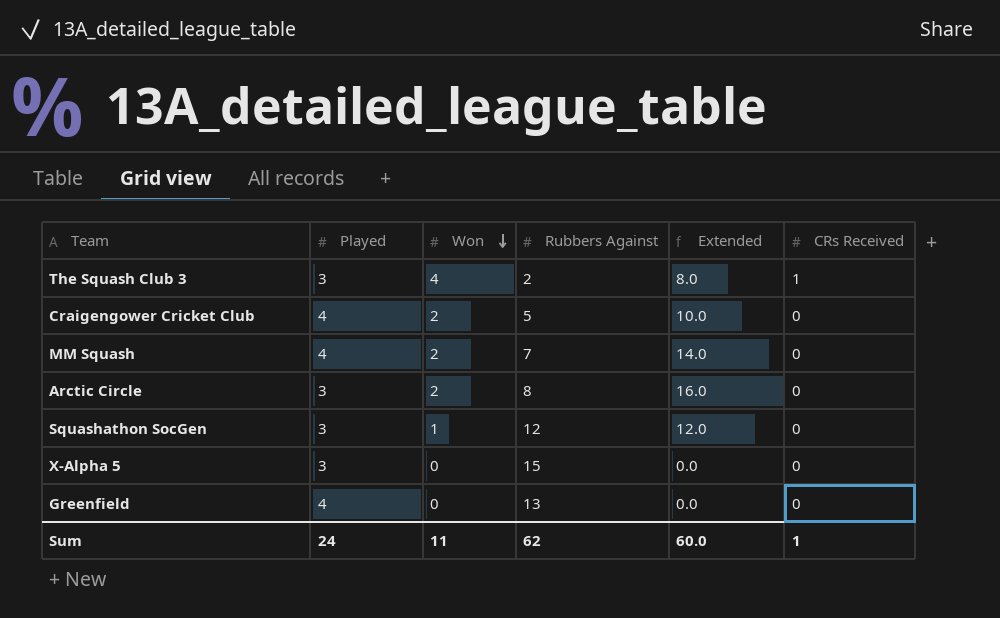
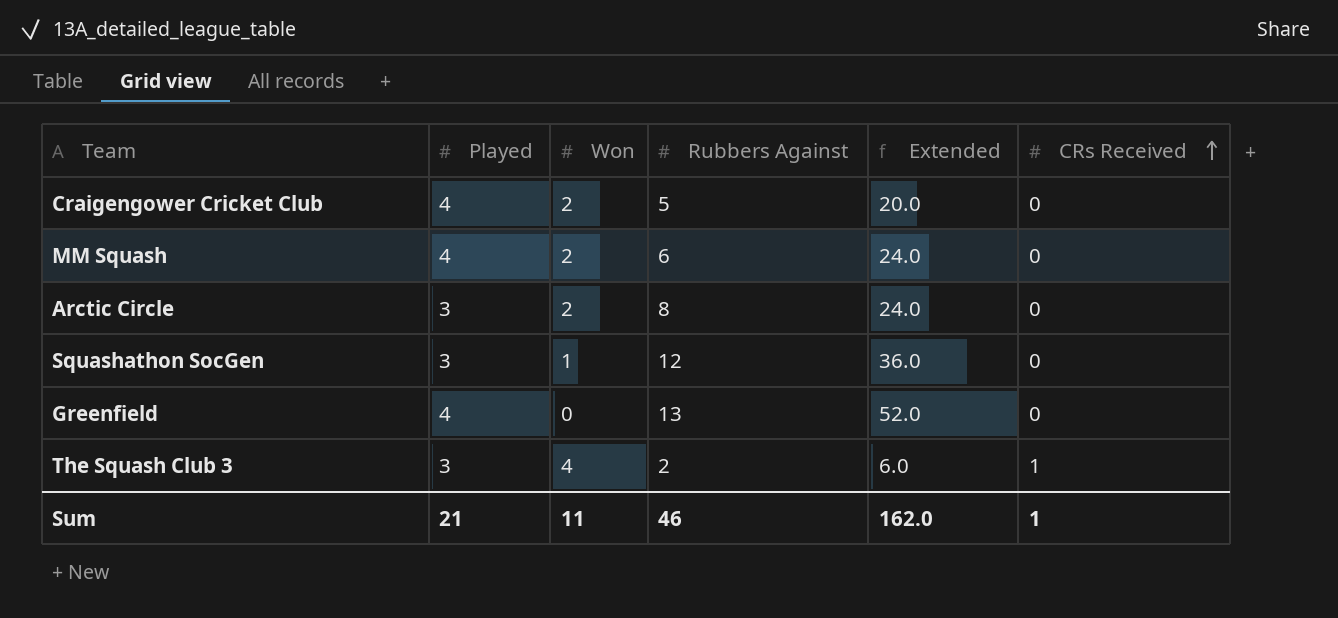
row order: Won descending -> CRs Received ascending
column Extended | formula: [Won] * [Rubbers Against] -> [Played] * [Rubbers Against]
row X-Alpha 5: 3 | 0 | 15 | 0.0 | 0 -> none
MM Squash | Rubbers Against: 7 -> 6
Sum | Played: 24 -> 21
Sum | Rubbers Against: 62 -> 46
Sum | Extended: 60.0 -> 162.0

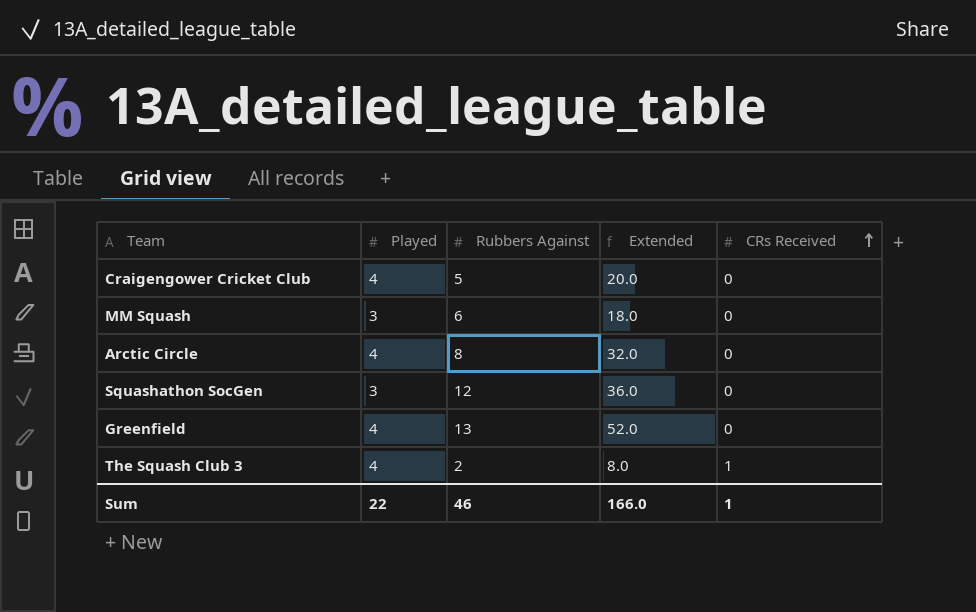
column Won | position: 3 -> none
MM Squash | Played: 4 -> 3
MM Squash | Extended: 24.0 -> 18.0
Arctic Circle | Played: 3 -> 4
Arctic Circle | Extended: 24.0 -> 32.0
The Squash Club 3 | Played: 3 -> 4
The Squash Club 3 | Extended: 6.0 -> 8.0
Sum | Played: 21 -> 22
Sum | Extended: 162.0 -> 166.0

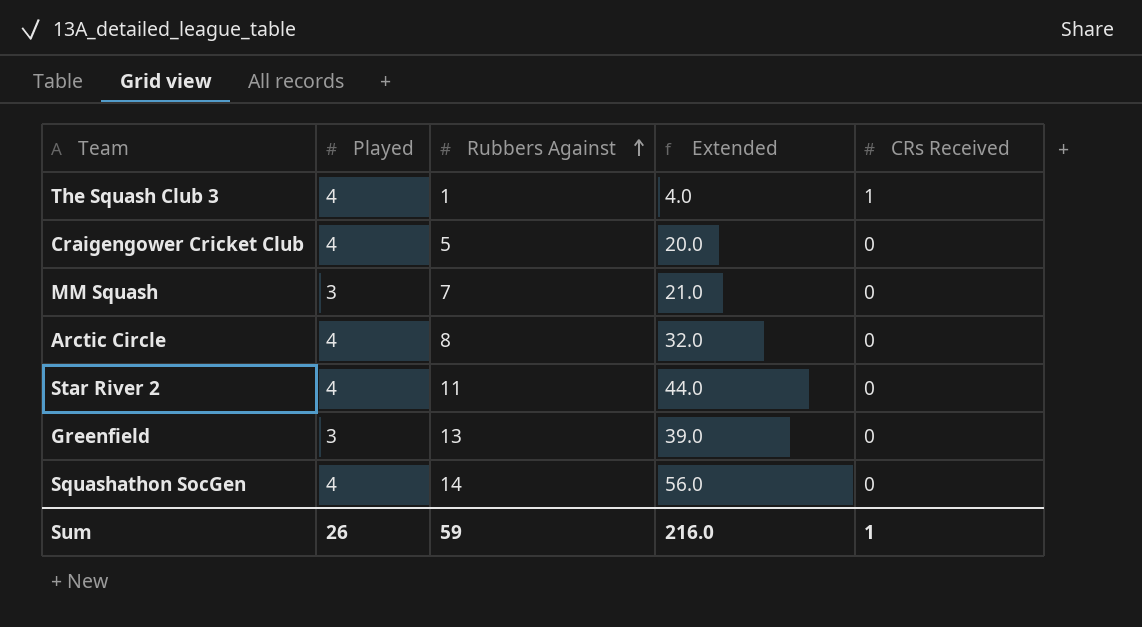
row order: CRs Received ascending -> Rubbers Against ascending
The Squash Club 3 | Rubbers Against: 2 -> 1
The Squash Club 3 | Extended: 8.0 -> 4.0
MM Squash | Rubbers Against: 6 -> 7
MM Squash | Extended: 18.0 -> 21.0
row Star River 2: none -> 4 | 11 | 44.0 | 0
Greenfield | Played: 4 -> 3
Greenfield | Extended: 52.0 -> 39.0
Squashathon SocGen | Played: 3 -> 4
Squashathon SocGen | Rubbers Against: 12 -> 14
Squashathon SocGen | Extended: 36.0 -> 56.0
Sum | Played: 22 -> 26
Sum | Rubbers Against: 46 -> 59
Sum | Extended: 166.0 -> 216.0

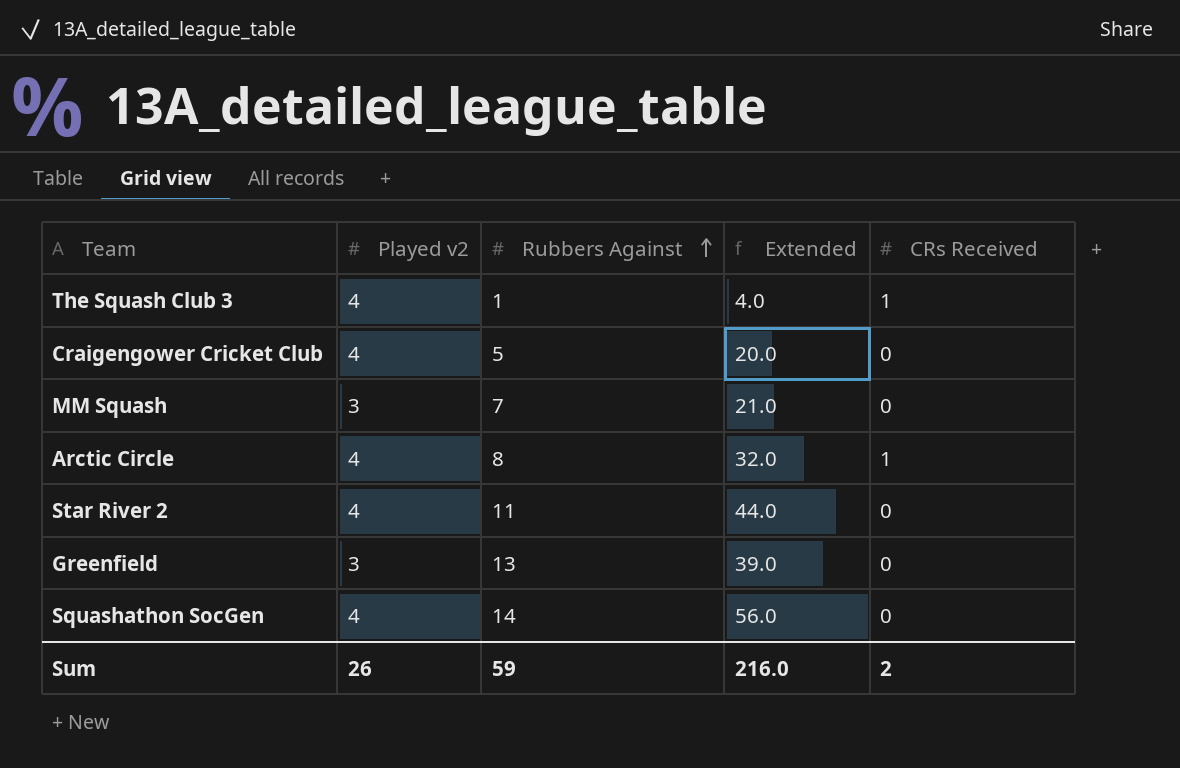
column name: Played -> Played v2
Arctic Circle | CRs Received: 0 -> 1
Sum | CRs Received: 1 -> 2

